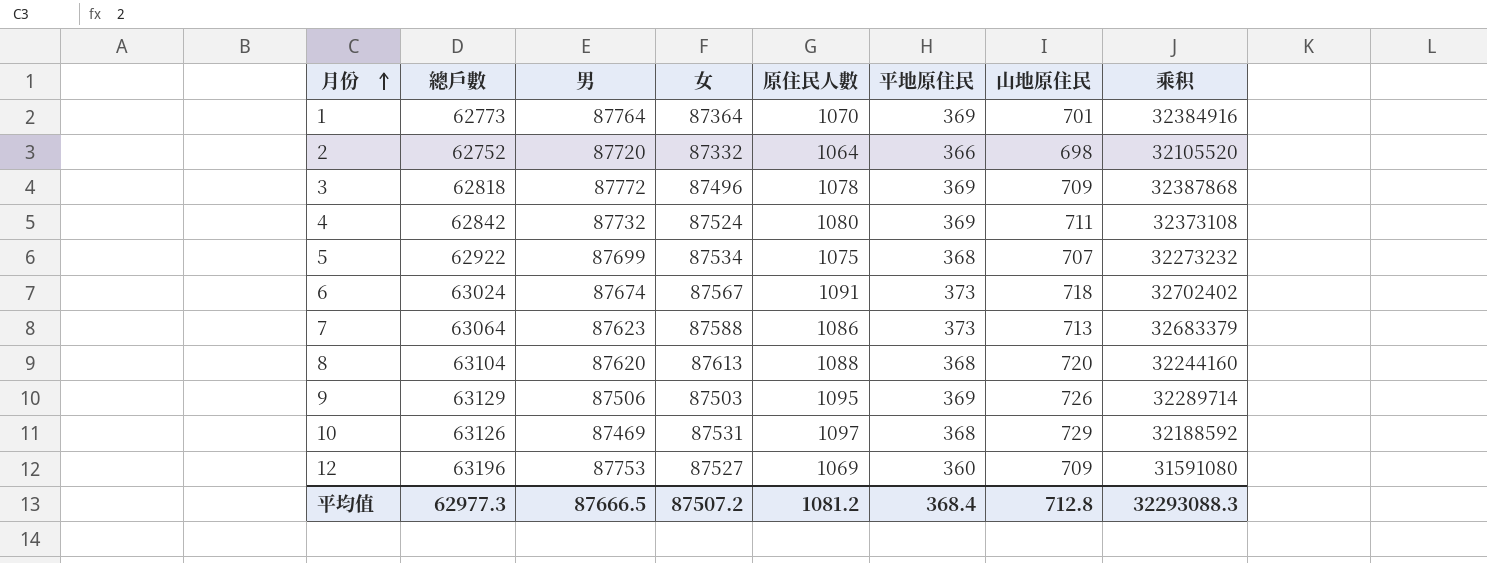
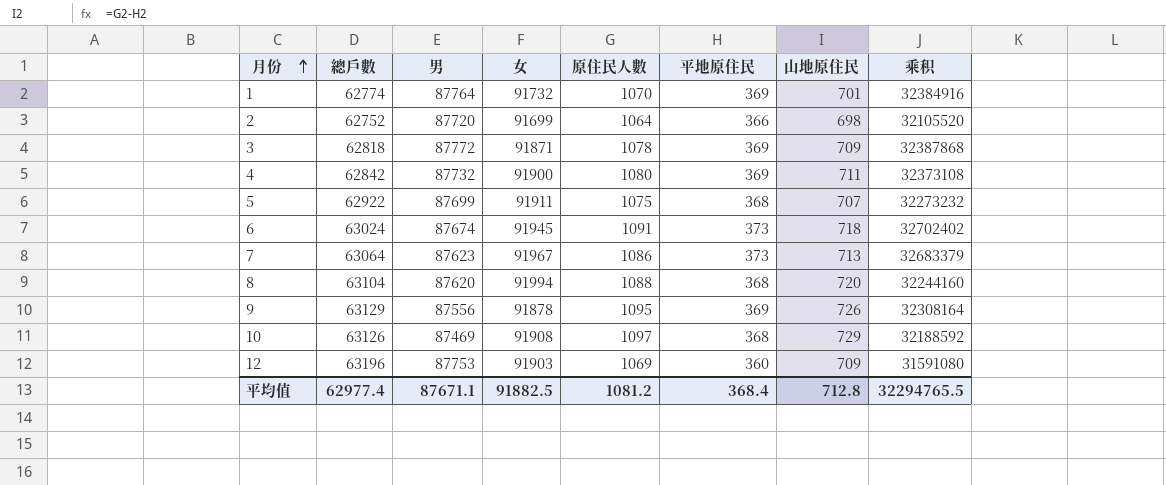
1 | 總戶數: 62773 -> 62774
1 | 女: 87364 -> 91732
2 | 女: 87332 -> 91699
3 | 女: 87496 -> 91871
4 | 女: 87524 -> 91900
5 | 女: 87534 -> 91911
6 | 女: 87567 -> 91945
7 | 女: 87588 -> 91967
8 | 女: 87613 -> 91994
9 | 男: 87506 -> 87556
9 | 女: 87503 -> 91878
9 | 乘积: 32289714 -> 32308164
10 | 女: 87531 -> 91908
12 | 女: 87527 -> 91903
平均值 | 總戶數: 62977.3 -> 62977.4
平均值 | 男: 87666.5 -> 87671.1
平均值 | 女: 87507.2 -> 91882.5
平均值 | 乘积: 32293088.3 -> 32294765.5

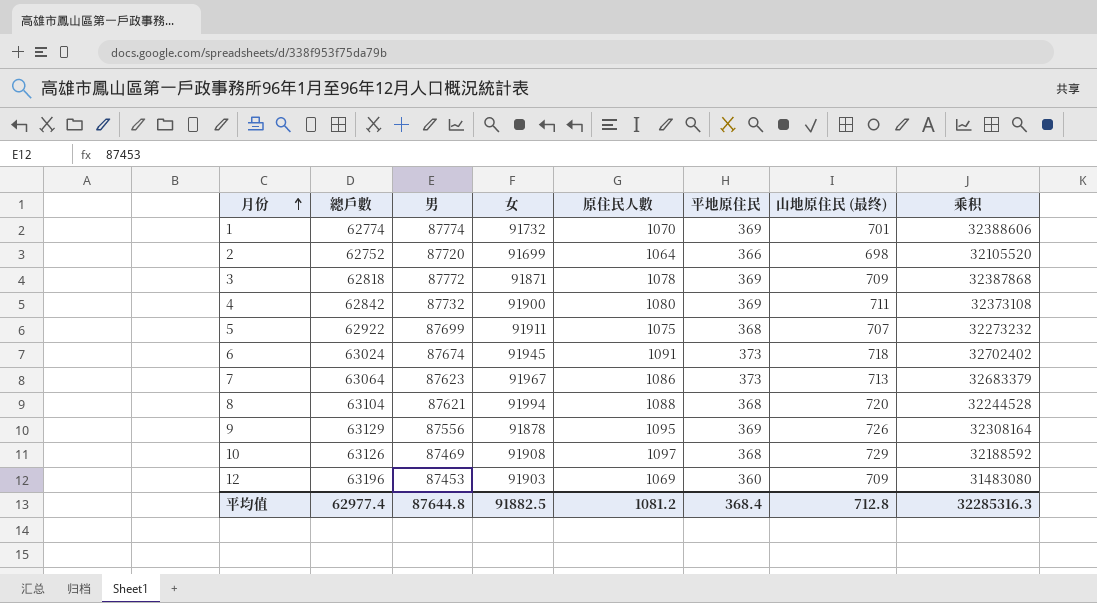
column name: 山地原住民 -> 山地原住民 (最终)
1 | 男: 87764 -> 87774
1 | 乘积: 32384916 -> 32388606
8 | 男: 87620 -> 87621
8 | 乘积: 32244160 -> 32244528
12 | 男: 87753 -> 87453
12 | 乘积: 31591080 -> 31483080
平均值 | 男: 87671.1 -> 87644.8
平均值 | 乘积: 32294765.5 -> 32285316.3

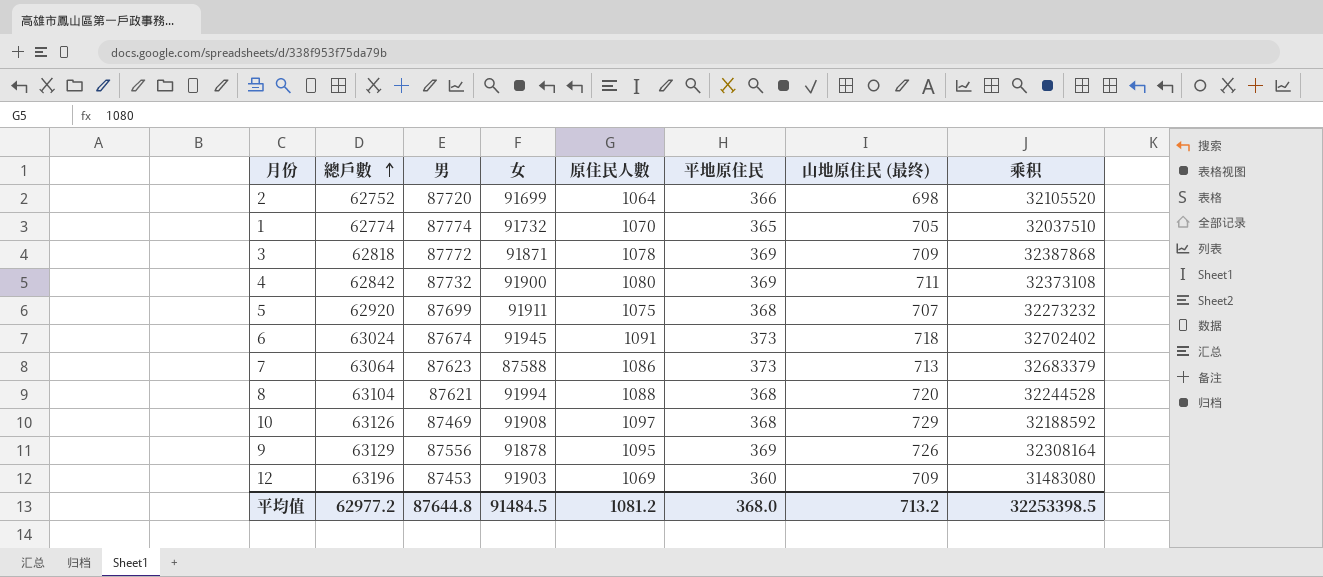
row order: 月份 ascending -> 總戶數 ascending
1 | 平地原住民: 369 -> 365
1 | 山地原住民 (最终): 701 -> 705
1 | 乘积: 32388606 -> 32037510
5 | 總戶數: 62922 -> 62920
7 | 女: 91967 -> 87588
平均值 | 總戶數: 62977.4 -> 62977.2
平均值 | 女: 91882.5 -> 91484.5
平均值 | 平地原住民: 368.4 -> 368.0
平均值 | 山地原住民 (最终): 712.8 -> 713.2
平均值 | 乘积: 32285316.3 -> 32253398.5

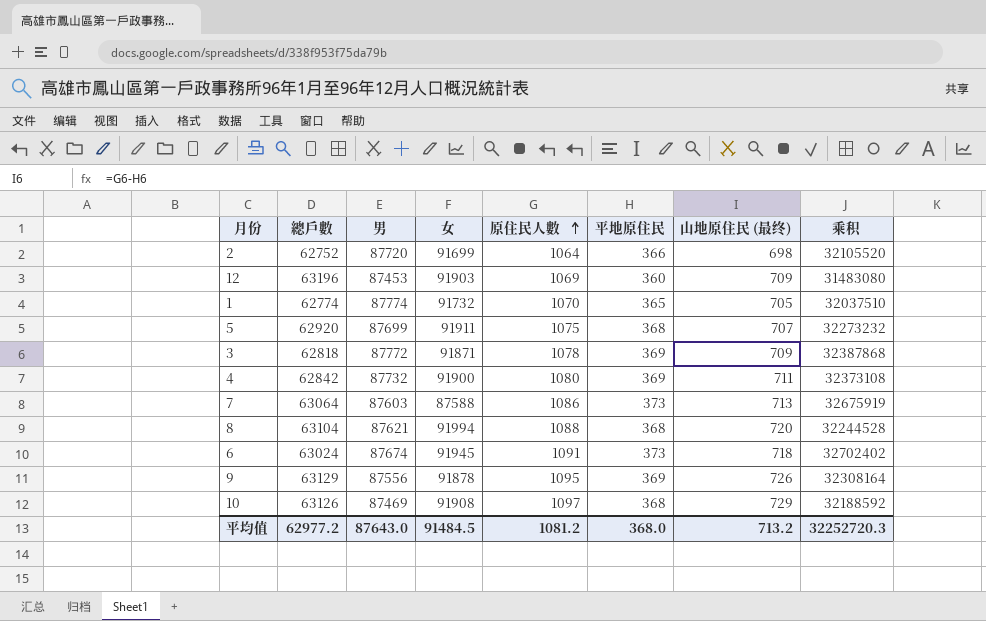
row order: 總戶數 ascending -> 原住民人數 ascending
7 | 男: 87623 -> 87603
7 | 乘积: 32683379 -> 32675919
平均值 | 男: 87644.8 -> 87643.0
平均值 | 乘积: 32253398.5 -> 32252720.3

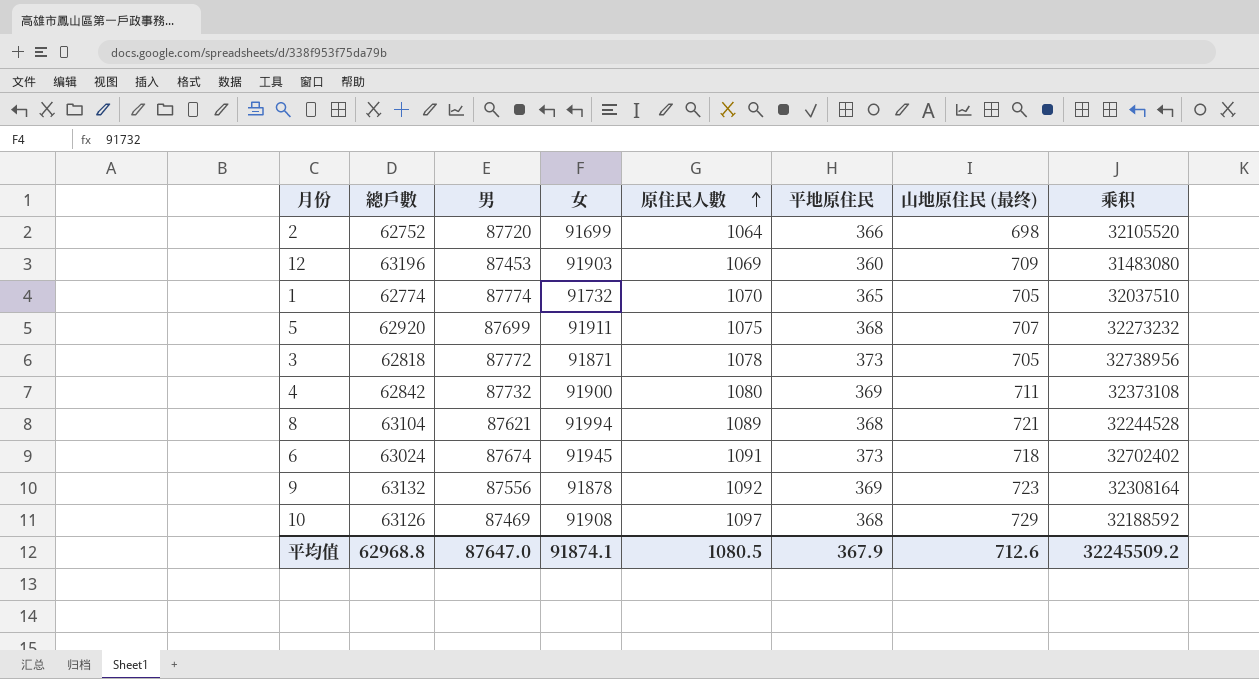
row 7: 63064 | 87603 | 87588 | 1086 | 373 | 713 | 32675919 -> none
3 | 平地原住民: 369 -> 373
3 | 山地原住民 (最终): 709 -> 705
3 | 乘积: 32387868 -> 32738956
8 | 原住民人數: 1088 -> 1089
8 | 山地原住民 (最终): 720 -> 721
9 | 總戶數: 63129 -> 63132
9 | 原住民人數: 1095 -> 1092
9 | 山地原住民 (最终): 726 -> 723
平均值 | 總戶數: 62977.2 -> 62968.8
平均值 | 男: 87643.0 -> 87647.0
平均值 | 女: 91484.5 -> 91874.1
平均值 | 原住民人數: 1081.2 -> 1080.5
平均值 | 平地原住民: 368.0 -> 367.9
平均值 | 山地原住民 (最终): 713.2 -> 712.6
平均值 | 乘积: 32252720.3 -> 32245509.2

